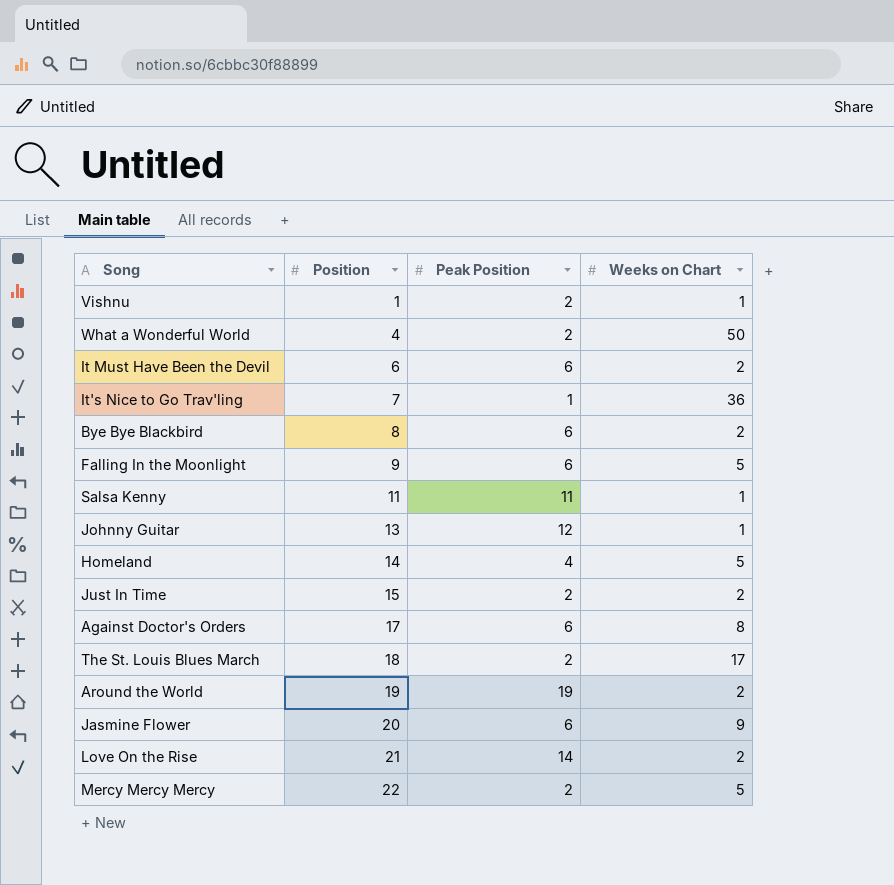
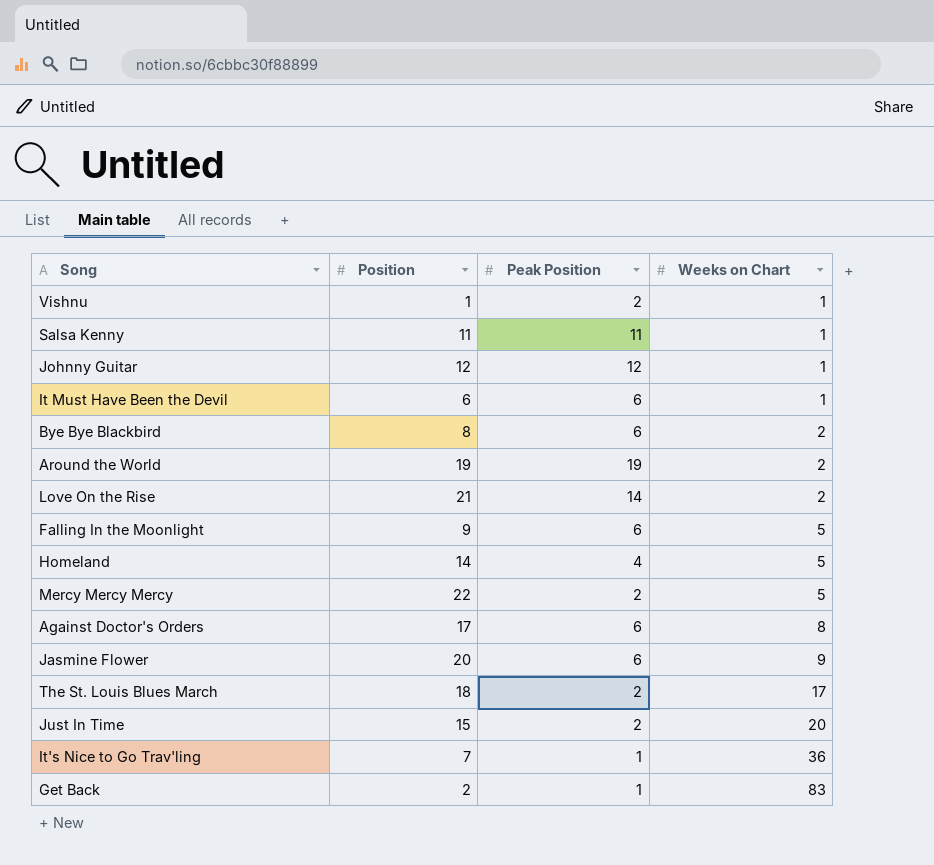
row order: Position ascending -> Weeks on Chart ascending
row What a Wonderful World: 4 | 2 | 50 -> none
Johnny Guitar | Position: 13 -> 12
It Must Have Been the Devil | Weeks on Chart: 2 -> 1
Just In Time | Weeks on Chart: 2 -> 20
row Get Back: none -> 2 | 1 | 83

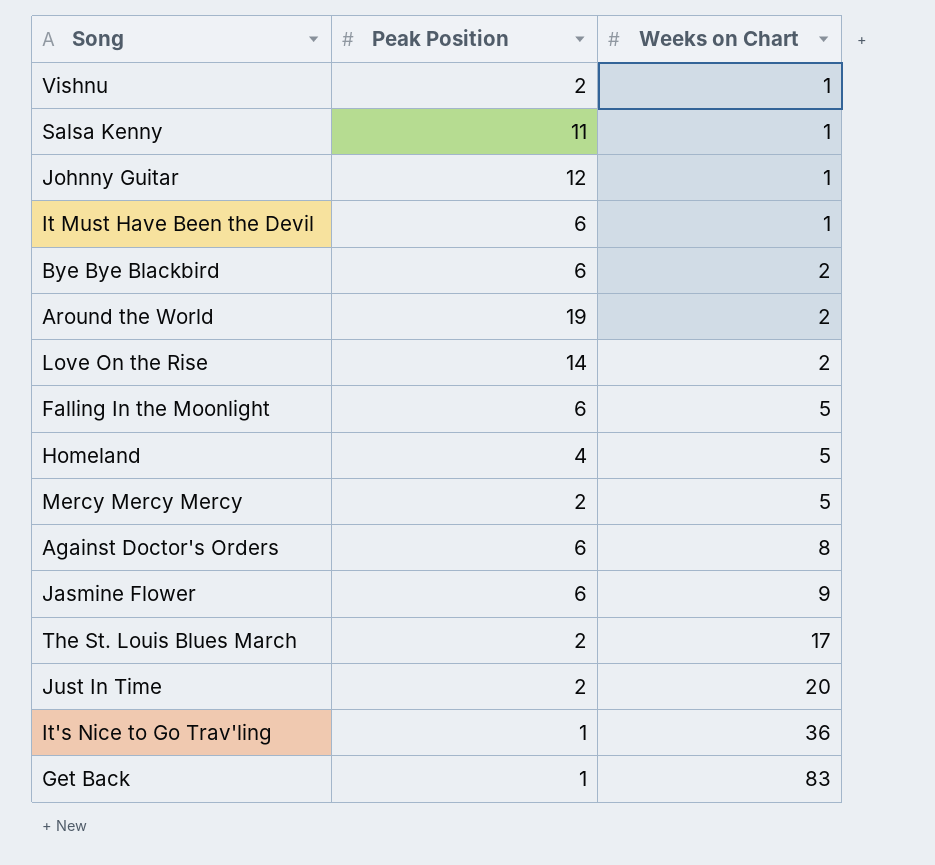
column Position | position: 2 -> none

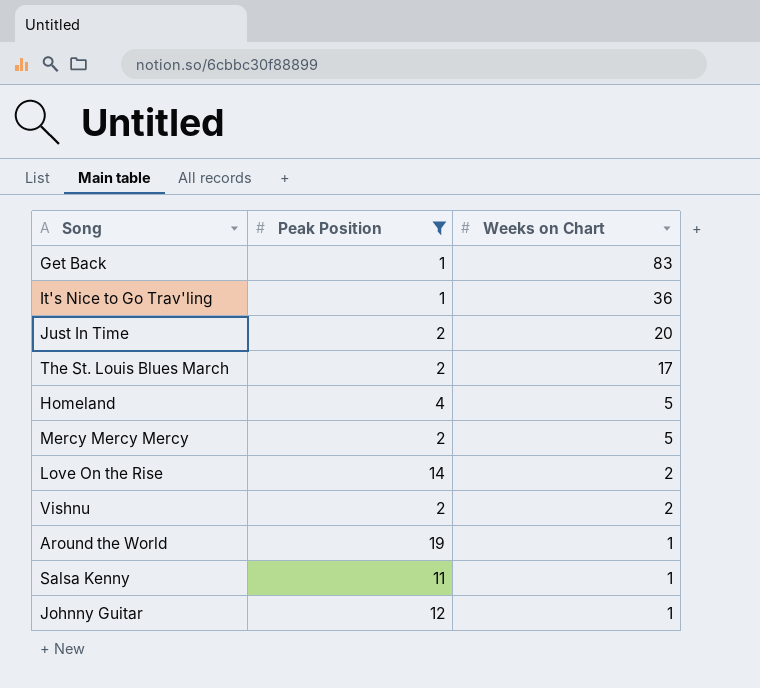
filter: none -> Peak Position != 6
row order: Weeks on Chart ascending -> Weeks on Chart descending
Vishnu | Weeks on Chart: 1 -> 2
Around the World | Weeks on Chart: 2 -> 1

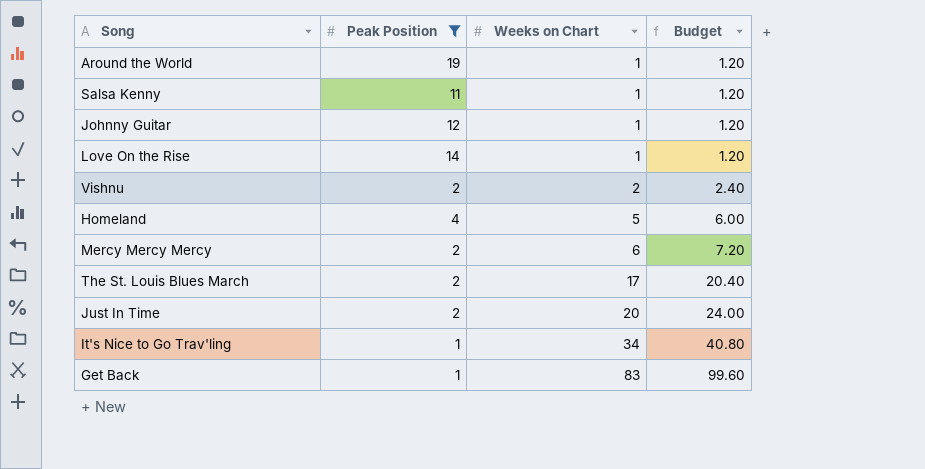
row order: Weeks on Chart descending -> Weeks on Chart ascending
column Budget | formula: none -> [Weeks on Chart] * 1.2
Love On the Rise | Weeks on Chart: 2 -> 1
Mercy Mercy Mercy | Weeks on Chart: 5 -> 6
It's Nice to Go Trav'ling | Weeks on Chart: 36 -> 34

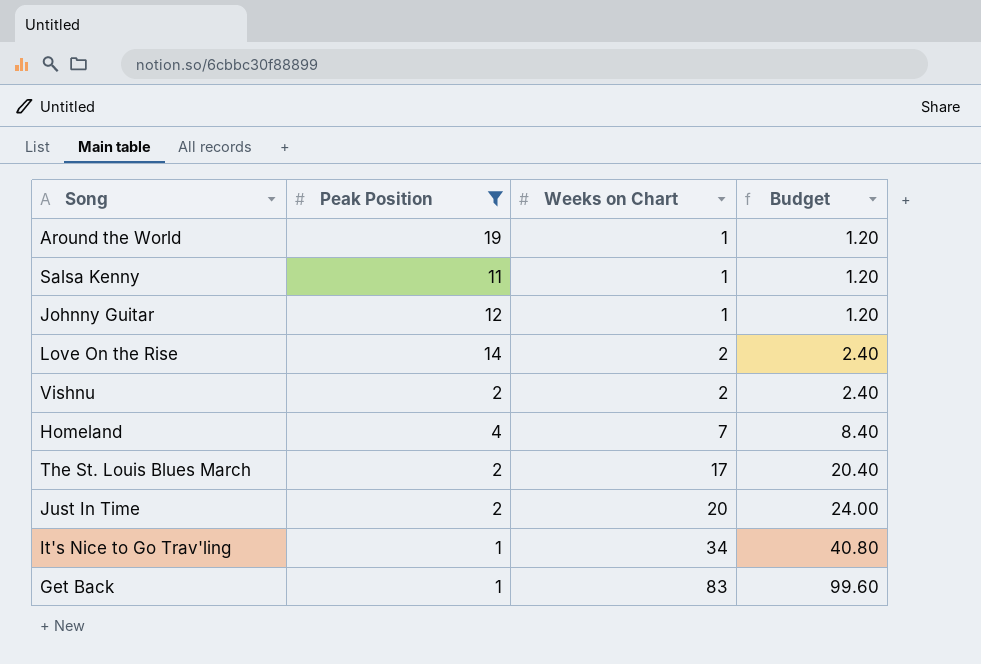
row Mercy Mercy Mercy: 2 | 6 | 7.20 -> none
Love On the Rise | Weeks on Chart: 1 -> 2
Love On the Rise | Budget: 1.20 -> 2.40
Homeland | Weeks on Chart: 5 -> 7
Homeland | Budget: 6.00 -> 8.40

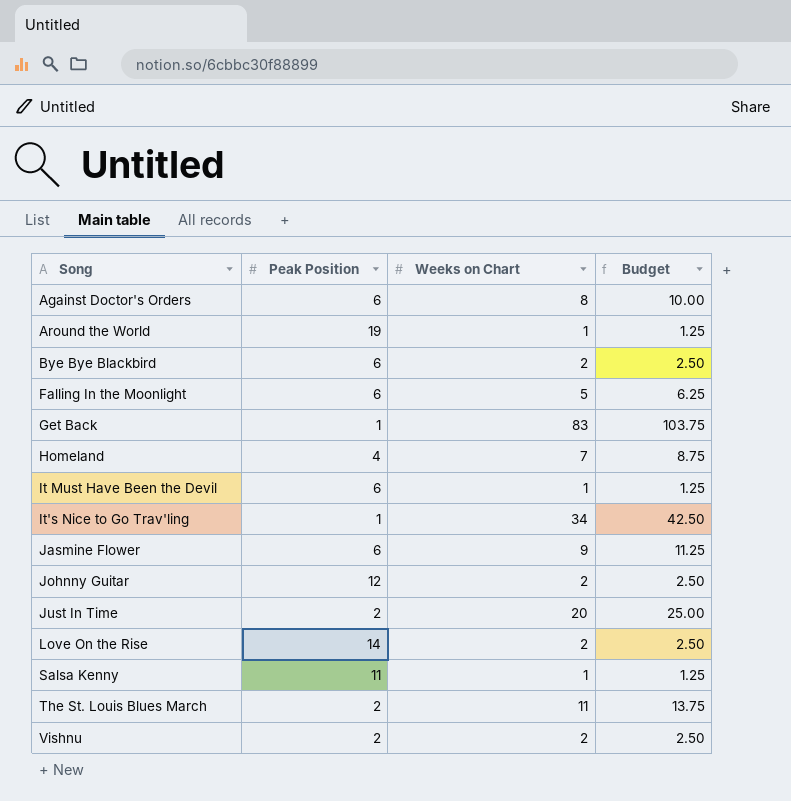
filter: Peak Position != 6 -> none
row order: Weeks on Chart ascending -> Song ascending
column Budget | formula: [Weeks on Chart] * 1.2 -> [Weeks on Chart] * 1.25
Johnny Guitar | Weeks on Chart: 1 -> 2
The St. Louis Blues March | Weeks on Chart: 17 -> 11

